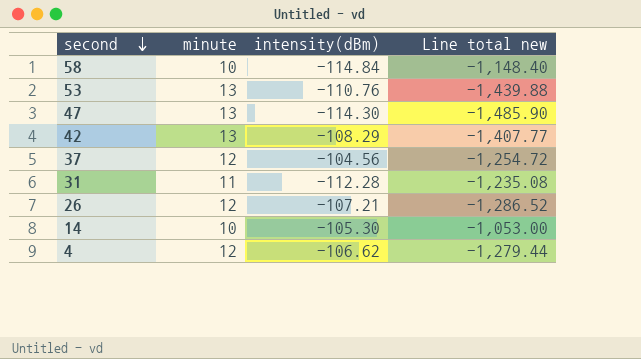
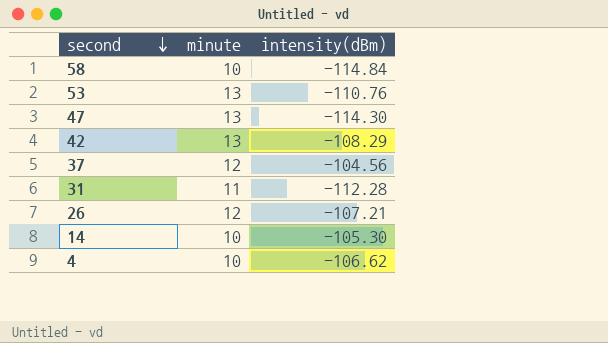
column Line total new | formula: [minute] * [intensity(dBm)] -> none
4 | minute: 12 -> 10

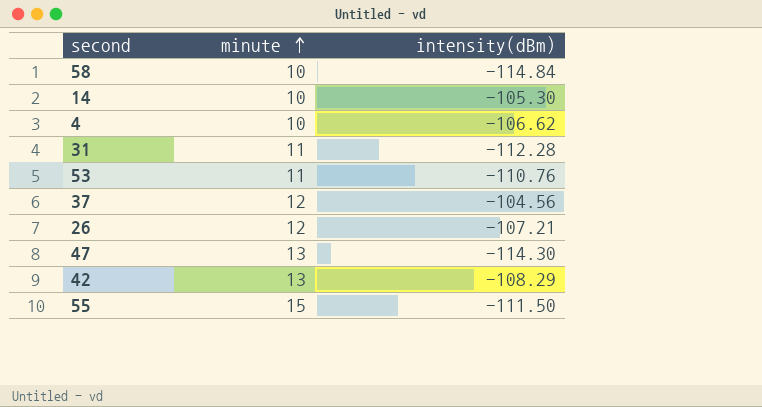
row order: second descending -> minute ascending
53 | minute: 13 -> 11
row 55: none -> 15 | -111.50

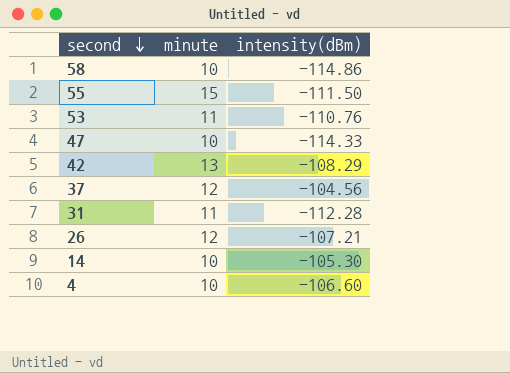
row order: minute ascending -> second descending
58 | intensity(dBm): -114.84 -> -114.86
47 | minute: 13 -> 10
47 | intensity(dBm): -114.30 -> -114.33
4 | intensity(dBm): -106.62 -> -106.60

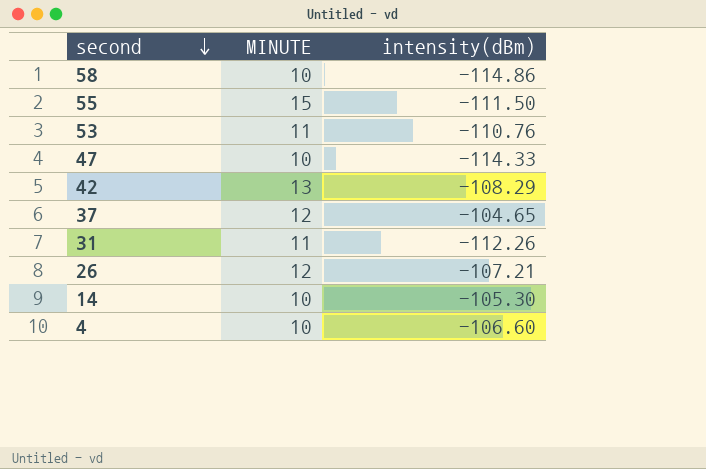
column name: minute -> MINUTE
37 | intensity(dBm): -104.56 -> -104.65
31 | intensity(dBm): -112.28 -> -112.26

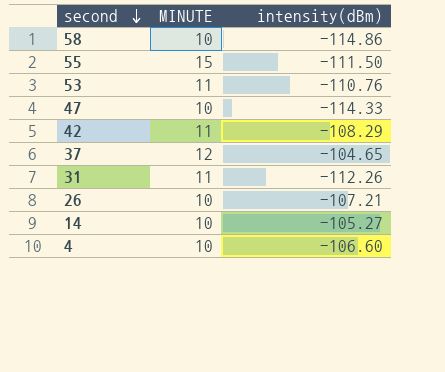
42 | MINUTE: 13 -> 11
26 | MINUTE: 12 -> 10
14 | intensity(dBm): -105.30 -> -105.27

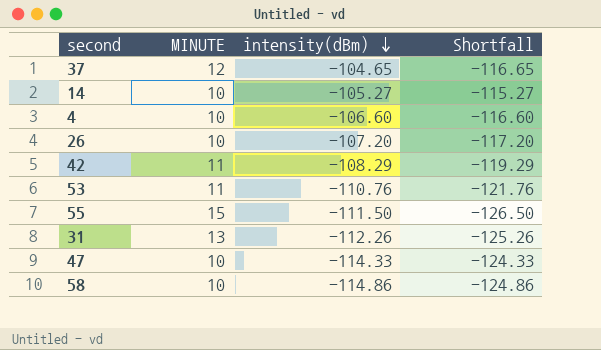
row order: second descending -> intensity(dBm) descending
column Shortfall | formula: none -> [intensity(dBm)] - [MINUTE]
26 | intensity(dBm): -107.21 -> -107.20
31 | MINUTE: 11 -> 13

